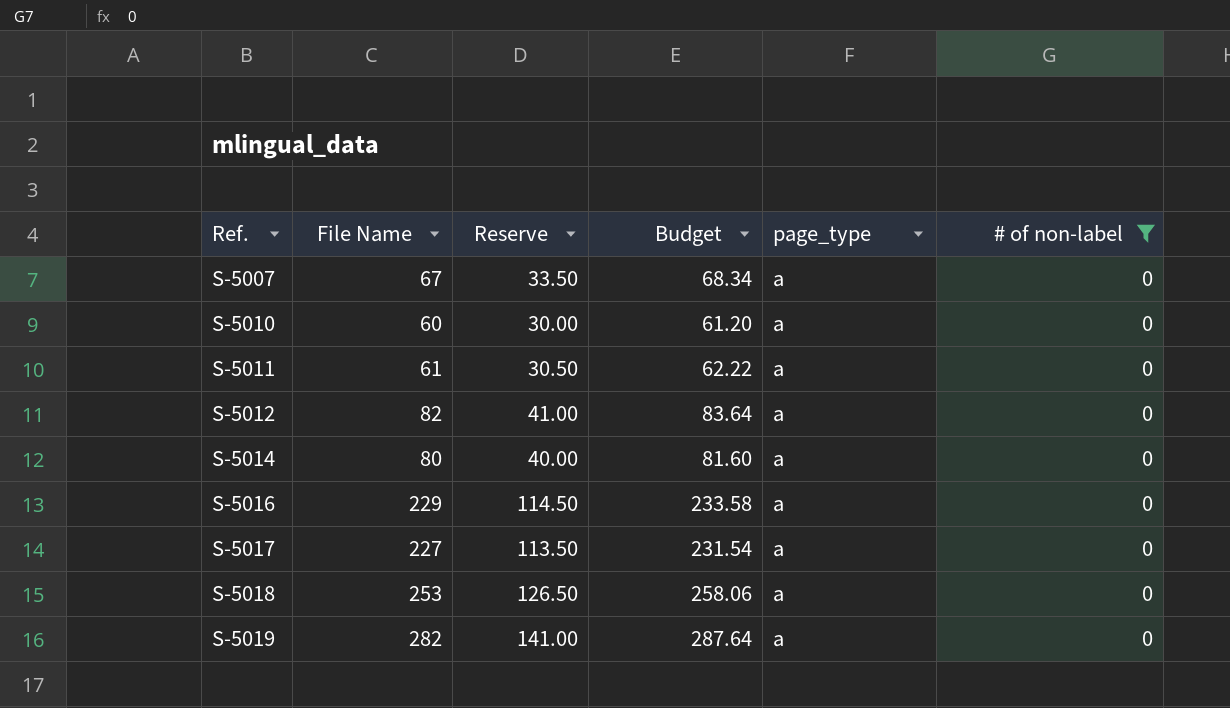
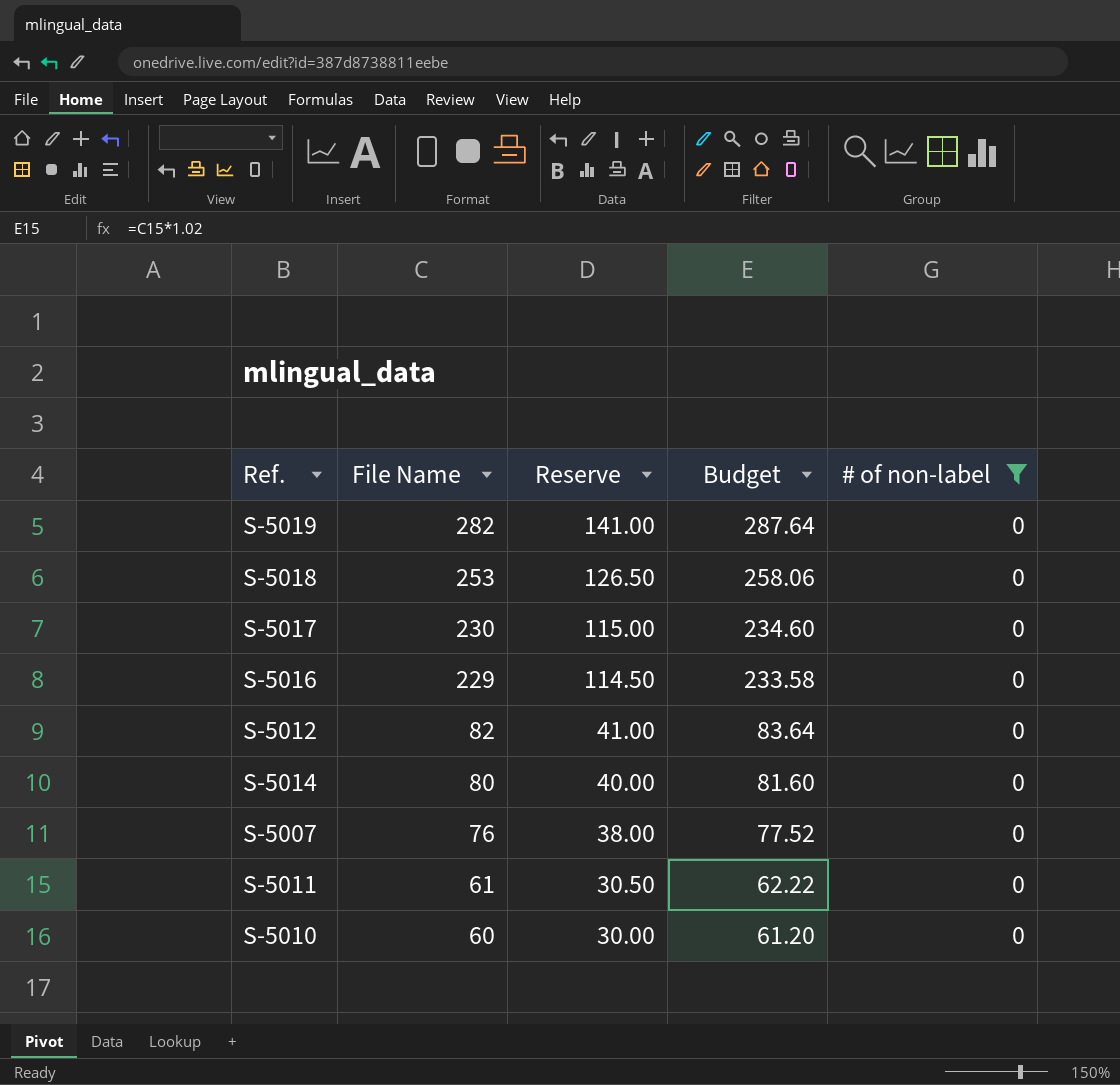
row order: Ref. ascending -> File Name descending
column page_type | position: 5 -> none
S-5017 | File Name: 227 -> 230
S-5017 | Reserve: 113.50 -> 115.00
S-5017 | Budget: 231.54 -> 234.60
S-5007 | File Name: 67 -> 76
S-5007 | Reserve: 33.50 -> 38.00
S-5007 | Budget: 68.34 -> 77.52

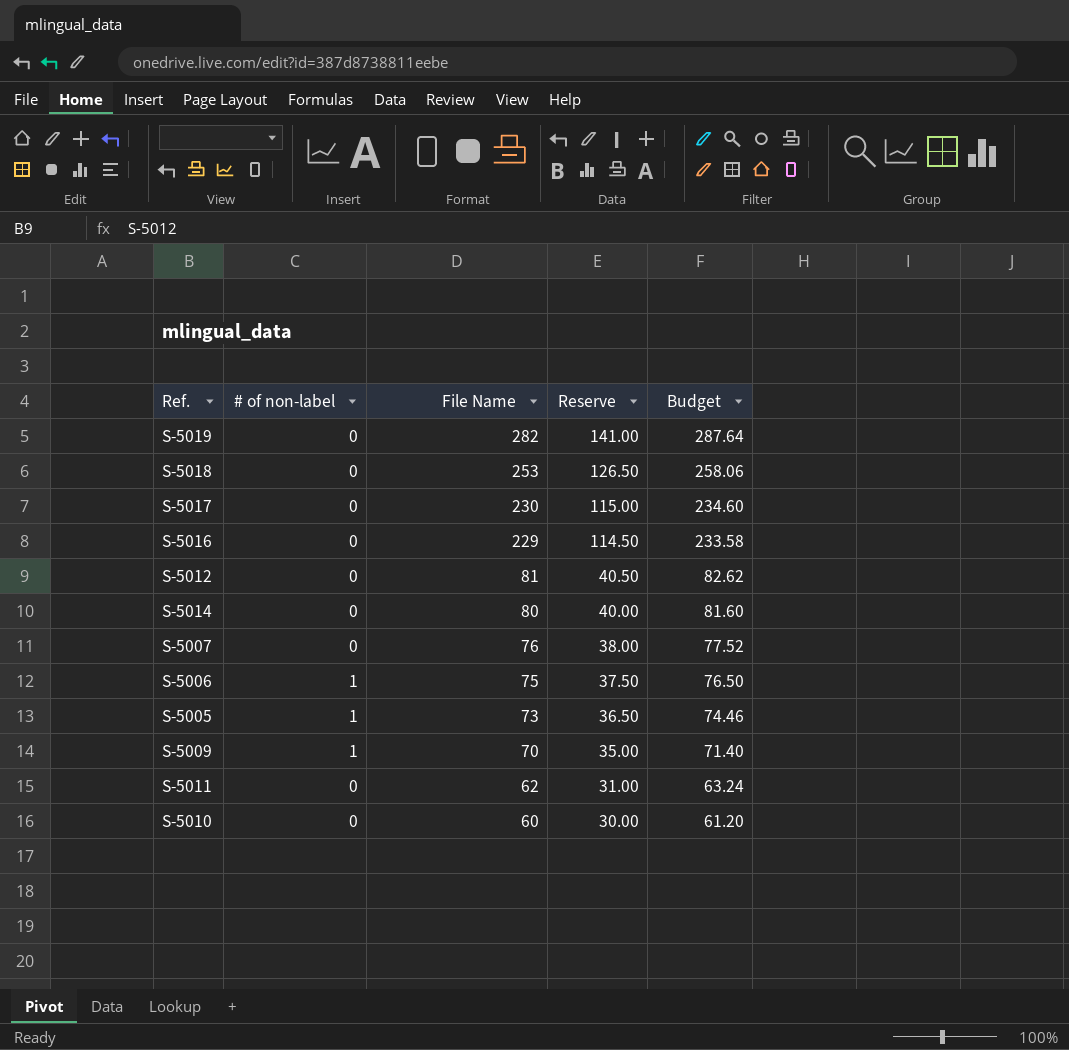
filter: # of non-label = 0 -> none
column # of non-label | position: 5 -> 2
S-5012 | File Name: 82 -> 81
S-5012 | Reserve: 41.00 -> 40.50
S-5012 | Budget: 83.64 -> 82.62
S-5011 | File Name: 61 -> 62
S-5011 | Reserve: 30.50 -> 31.00
S-5011 | Budget: 62.22 -> 63.24

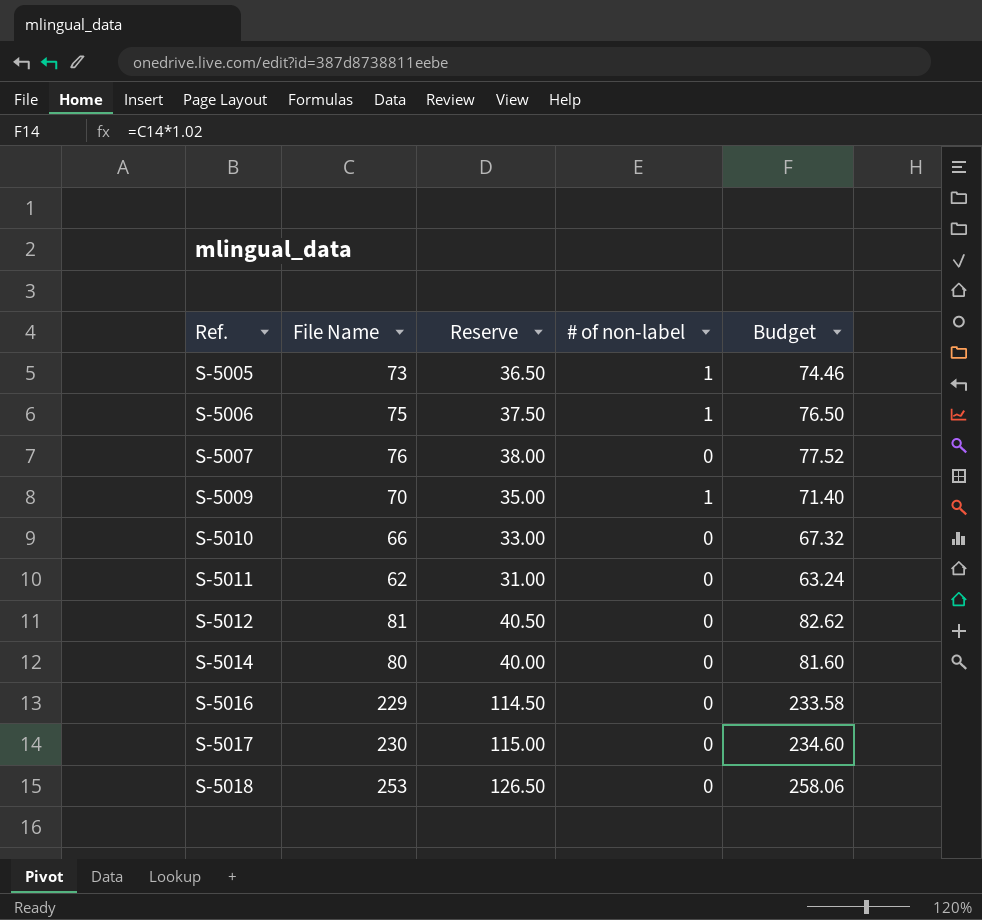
row order: File Name descending -> Ref. ascending
column # of non-label | position: 2 -> 4
row S-5019: 0 | 282 | 141.00 | 287.64 -> none
S-5010 | File Name: 60 -> 66
S-5010 | Reserve: 30.00 -> 33.00
S-5010 | Budget: 61.20 -> 67.32

